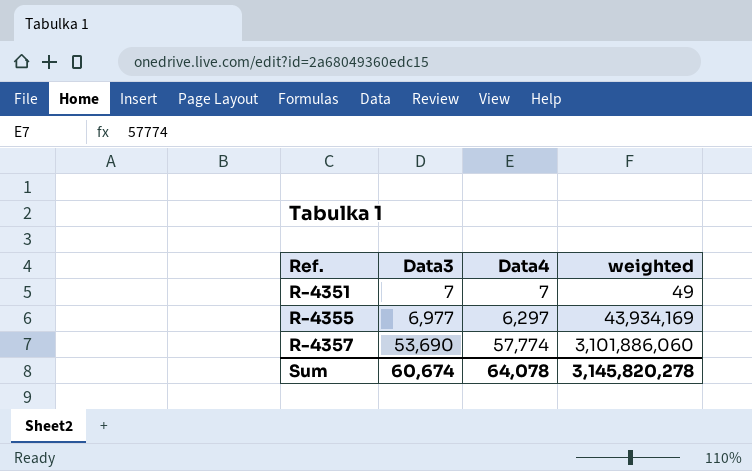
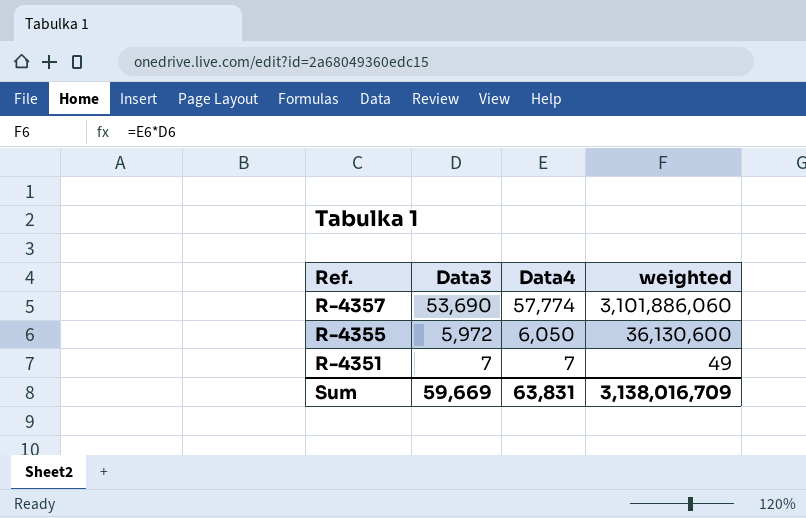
row order: Ref. ascending -> Ref. descending
R-4355 | Data3: 6,977 -> 5,972
R-4355 | Data4: 6,297 -> 6,050
R-4355 | weighted: 43,934,169 -> 36,130,600
Sum | Data3: 60,674 -> 59,669
Sum | Data4: 64,078 -> 63,831
Sum | weighted: 3,145,820,278 -> 3,138,016,709

